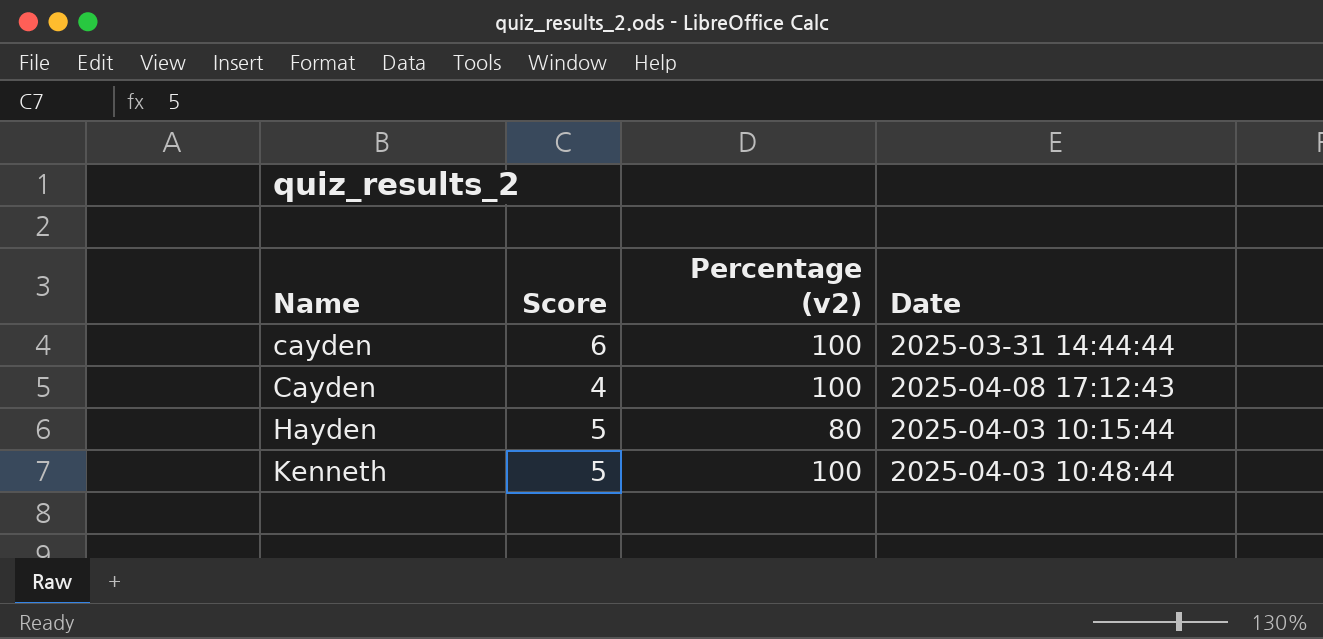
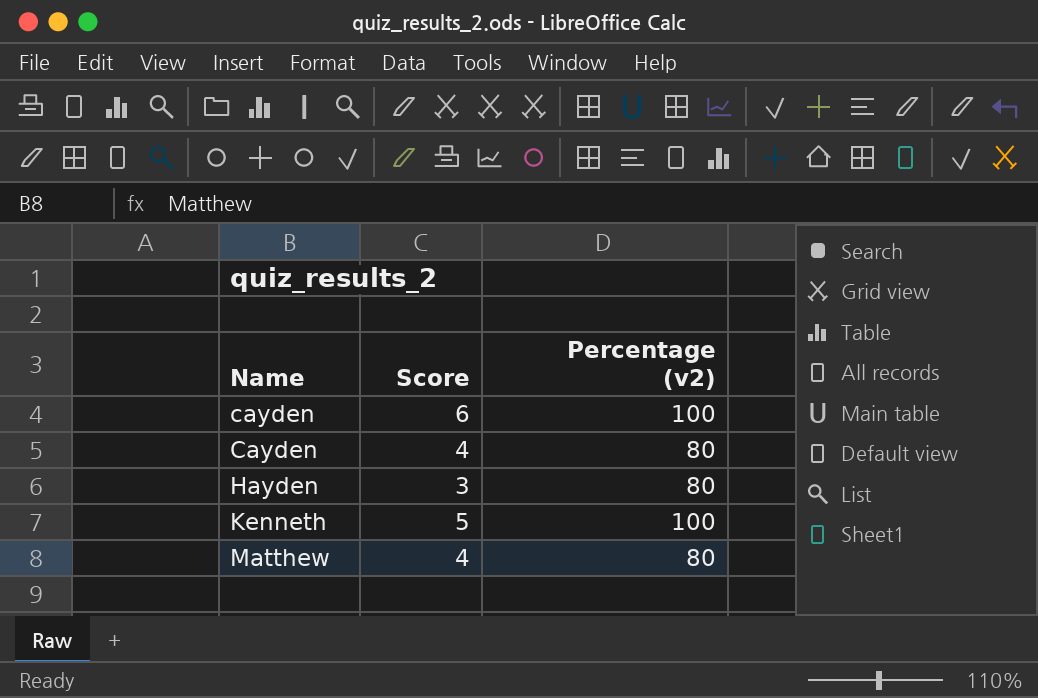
column Date | position: 4 -> none
Cayden | Percentage (v2): 100 -> 80
Hayden | Score: 5 -> 3
row Matthew: none -> 4 | 80

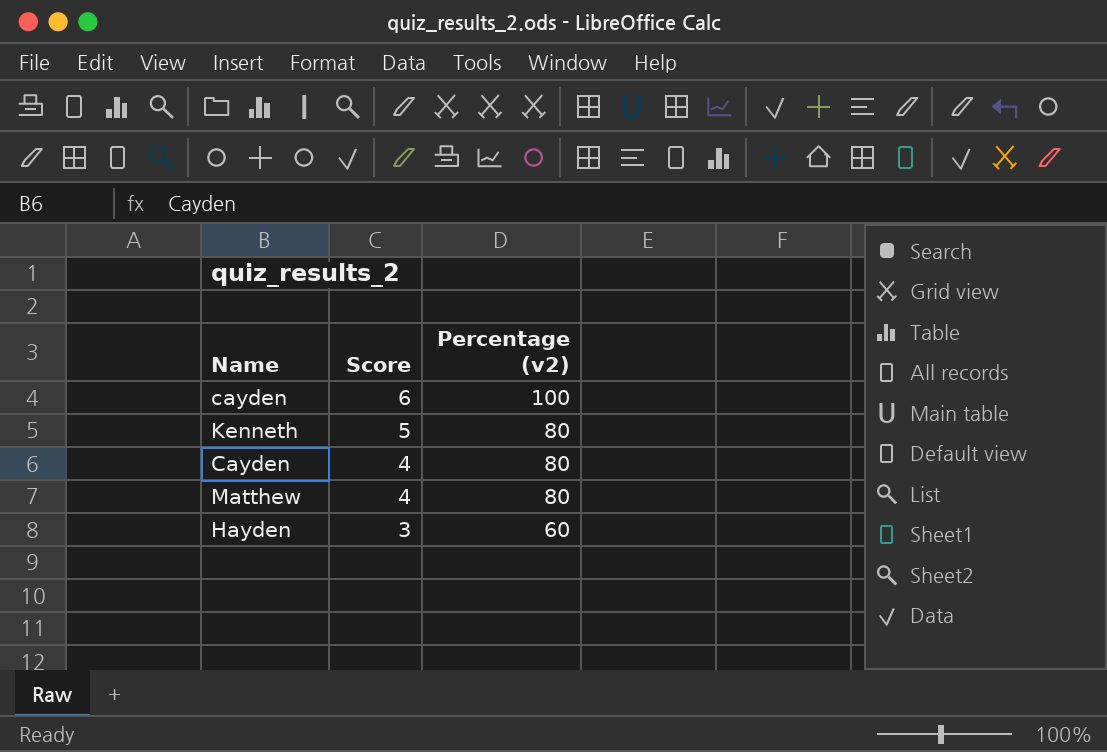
row order: Name ascending -> Score descending
Kenneth | Percentage (v2): 100 -> 80
Hayden | Percentage (v2): 80 -> 60

